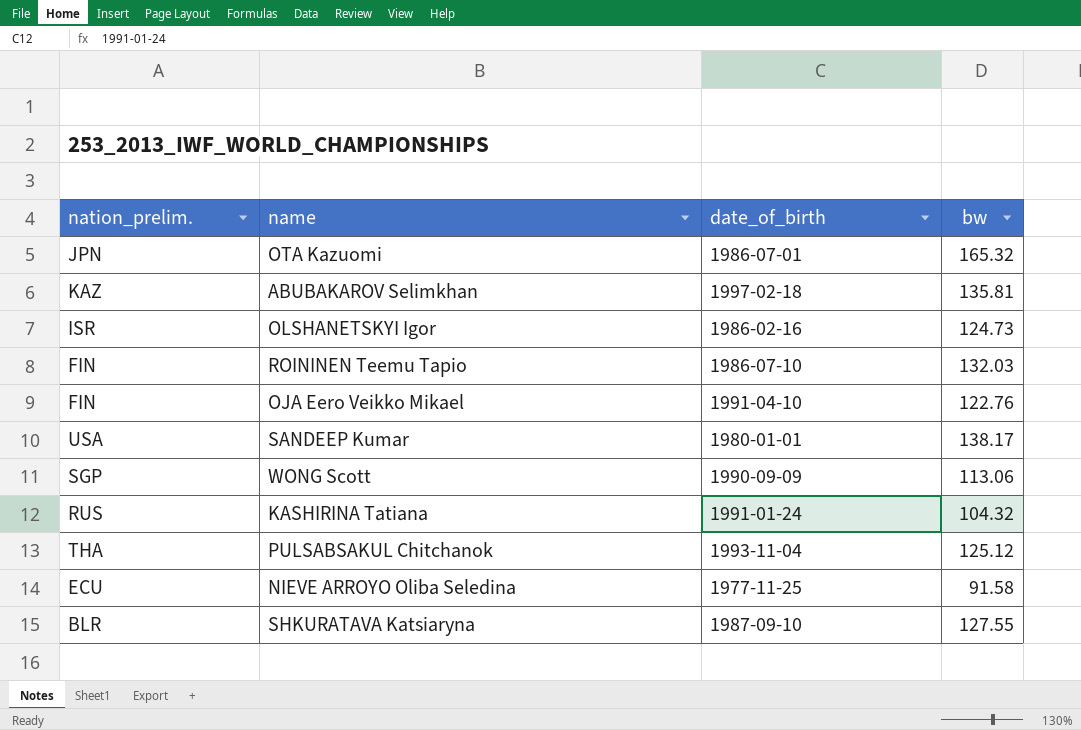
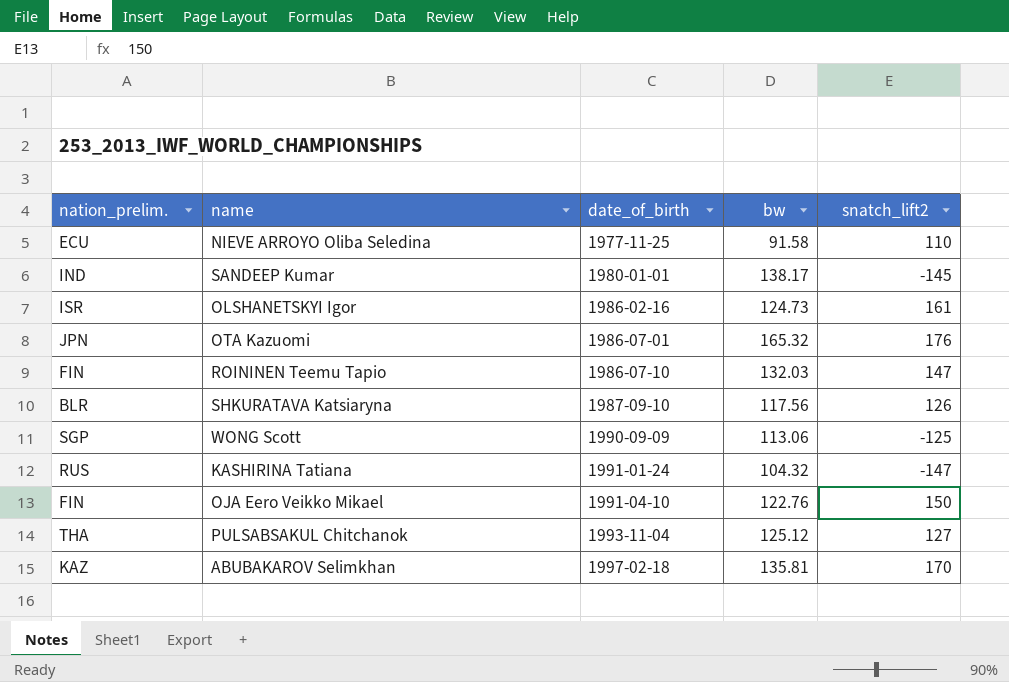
row order: none -> date_of_birth ascending
column snatch_lift2 | position: none -> 5
SANDEEP Kumar | nation_prelim.: USA -> IND
SHKURATAVA Katsiaryna | bw: 127.55 -> 117.56

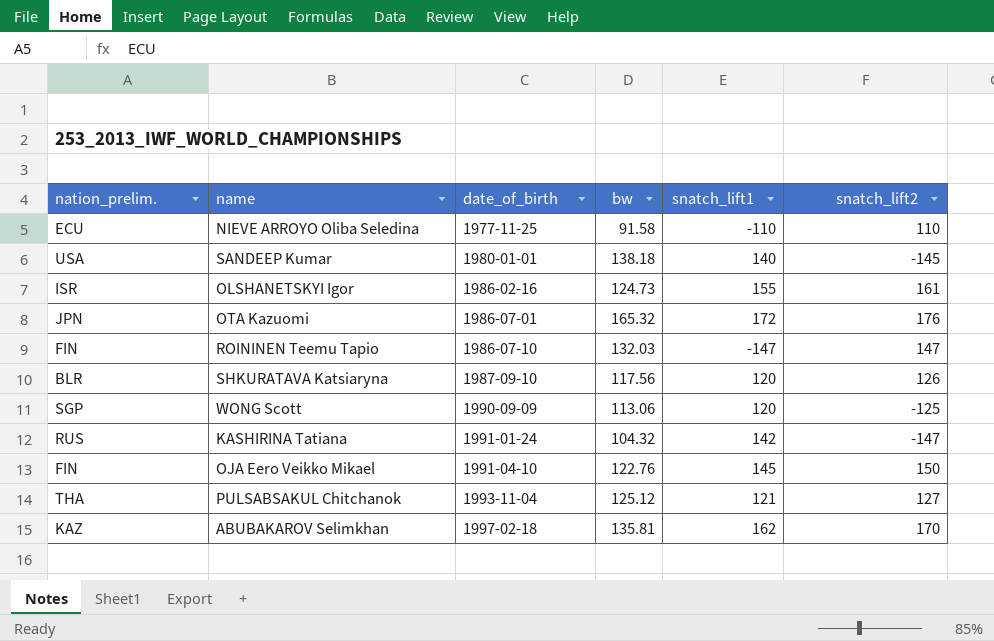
column snatch_lift1 | position: none -> 5
SANDEEP Kumar | nation_prelim.: IND -> USA
SANDEEP Kumar | bw: 138.17 -> 138.18

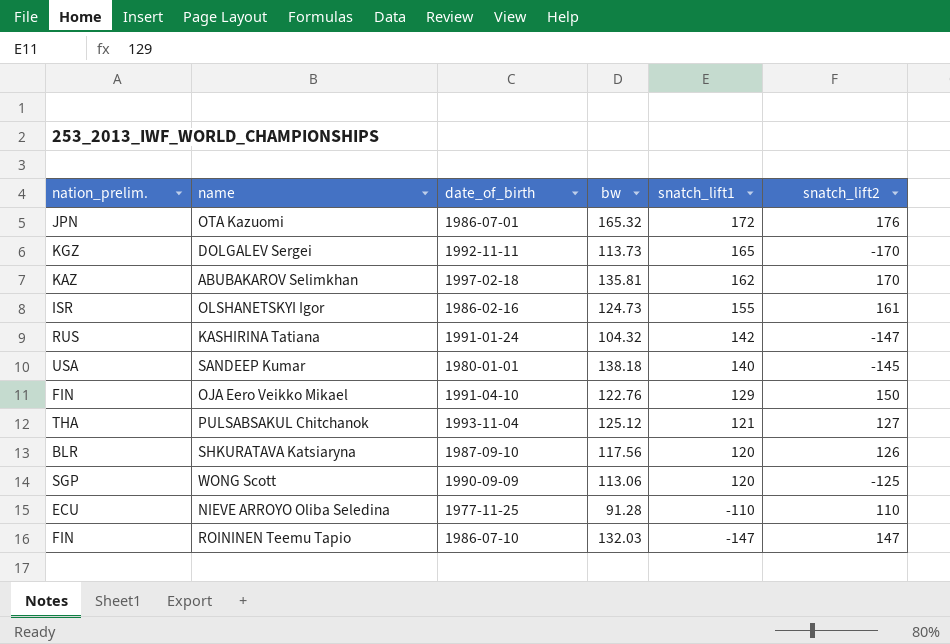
row order: date_of_birth ascending -> snatch_lift1 descending
row DOLGALEV Sergei: none -> KGZ | 1992-11-11 | 113.73 | 165 | -170
OJA Eero Veikko Mikael | snatch_lift1: 145 -> 129
NIEVE ARROYO Oliba Seledina | bw: 91.58 -> 91.28

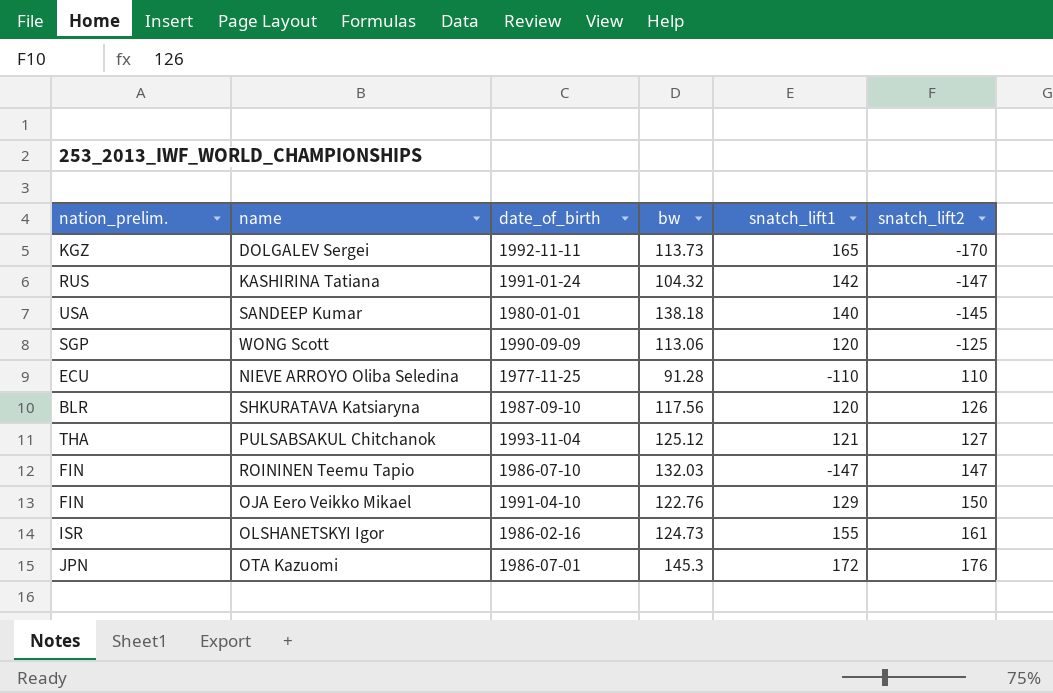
row order: snatch_lift1 descending -> snatch_lift2 ascending
row ABUBAKAROV Selimkhan: KAZ | 1997-02-18 | 135.81 | 162 | 170 -> none
OTA Kazuomi | bw: 165.32 -> 145.3

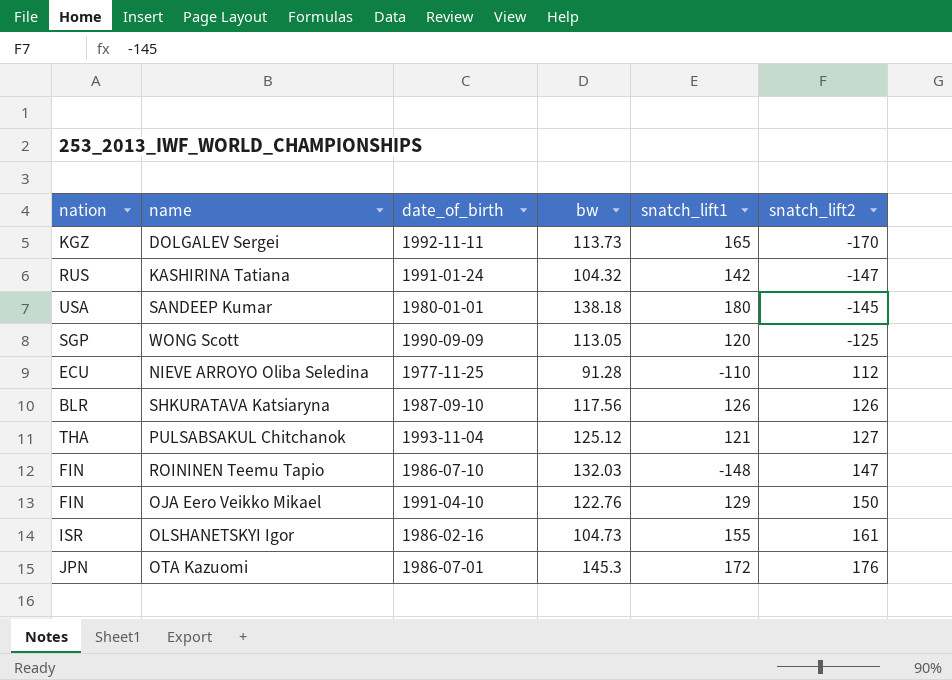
column name: nation_prelim. -> nation
SANDEEP Kumar | snatch_lift1: 140 -> 180
WONG Scott | bw: 113.06 -> 113.05
NIEVE ARROYO Oliba Seledina | snatch_lift2: 110 -> 112
SHKURATAVA Katsiaryna | snatch_lift1: 120 -> 126
ROININEN Teemu Tapio | snatch_lift1: -147 -> -148
OLSHANETSKYI Igor | bw: 124.73 -> 104.73

